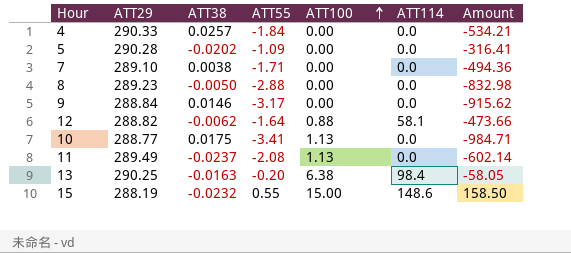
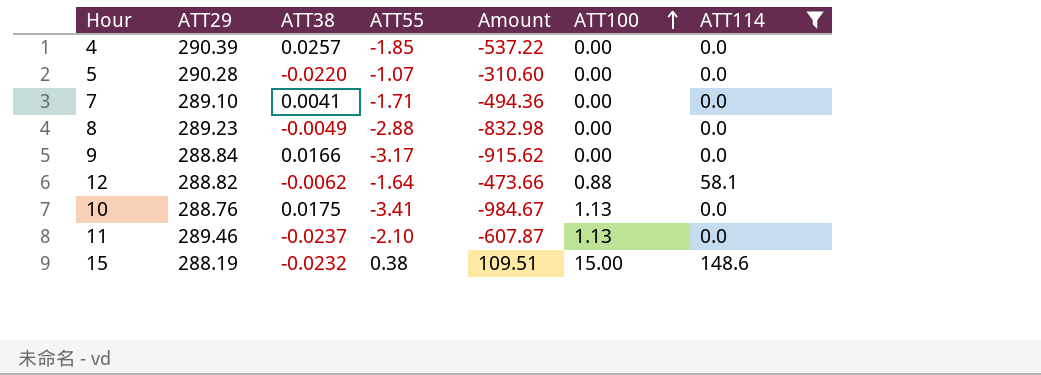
filter: none -> ATT114 != 98.4
column Amount | position: 7 -> 5
4 | ATT29: 290.33 -> 290.39
4 | ATT55: -1.84 -> -1.85
4 | Amount: -534.21 -> -537.22
5 | ATT38: -0.0202 -> -0.0220
5 | ATT55: -1.09 -> -1.07
5 | Amount: -316.41 -> -310.60
7 | ATT38: 0.0038 -> 0.0041
8 | ATT38: -0.0050 -> -0.0049
9 | ATT38: 0.0146 -> 0.0166
10 | ATT29: 288.77 -> 288.76
10 | Amount: -984.71 -> -984.67
11 | ATT29: 289.49 -> 289.46
11 | ATT55: -2.08 -> -2.10
11 | Amount: -602.14 -> -607.87
15 | ATT55: 0.55 -> 0.38
15 | Amount: 158.50 -> 109.51

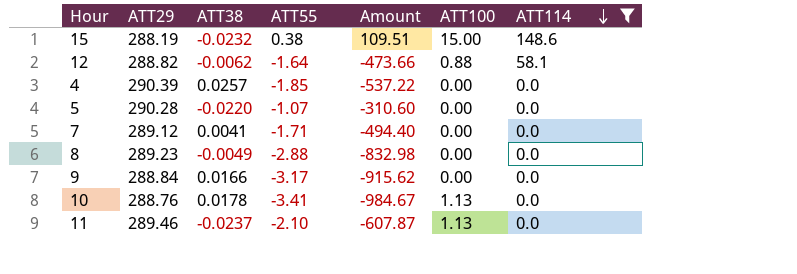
row order: ATT100 ascending -> ATT114 descending
7 | ATT29: 289.10 -> 289.12
7 | Amount: -494.36 -> -494.40
10 | ATT38: 0.0175 -> 0.0178

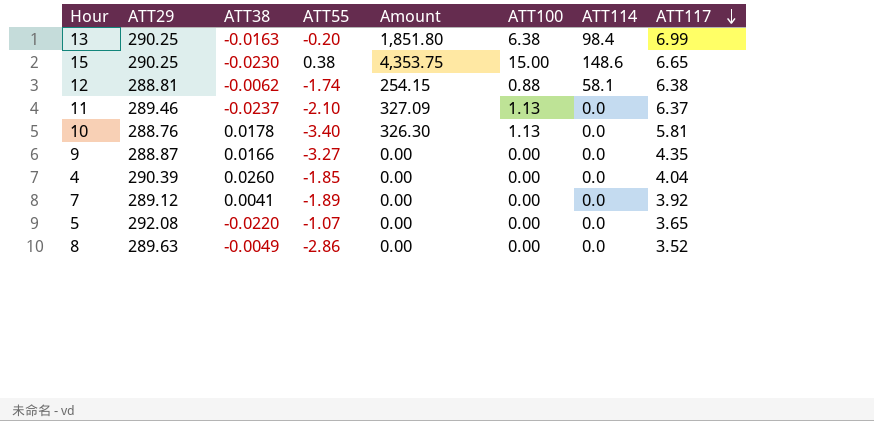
filter: ATT114 != 98.4 -> none
row order: ATT114 descending -> ATT117 descending
column Amount | formula: [ATT29] * [ATT55] -> [ATT29] * [ATT100]
column ATT117 | position: none -> 8
15 | ATT29: 288.19 -> 290.25
15 | ATT38: -0.0232 -> -0.0230
12 | ATT29: 288.82 -> 288.81
12 | ATT55: -1.64 -> -1.74
10 | ATT55: -3.41 -> -3.40
9 | ATT29: 288.84 -> 288.87
9 | ATT55: -3.17 -> -3.27
4 | ATT38: 0.0257 -> 0.0260
7 | ATT55: -1.71 -> -1.89
5 | ATT29: 290.28 -> 292.08
8 | ATT29: 289.23 -> 289.63
8 | ATT55: -2.88 -> -2.86

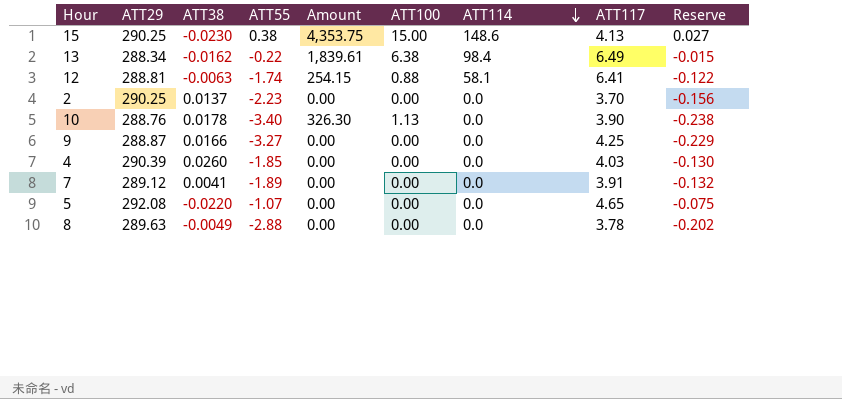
row order: ATT117 descending -> ATT114 descending
column Reserve | formula: none -> [ATT55] * 0.07
row 11: 289.46 | -0.0237 | -2.10 | 327.09 | 1.13 | 0.0 | 6.37 -> none
15 | ATT117: 6.65 -> 4.13
13 | ATT29: 290.25 -> 288.34
13 | ATT38: -0.0163 -> -0.0162
13 | ATT55: -0.20 -> -0.22
13 | Amount: 1,851.80 -> 1,839.61
13 | ATT117: 6.99 -> 6.49
12 | ATT38: -0.0062 -> -0.0063
12 | ATT117: 6.38 -> 6.41
row 2: none -> 290.25 | 0.0137 | -2.23 | 0.00 | 0.00 | 0.0 | 3.70 | -0.156
10 | ATT117: 5.81 -> 3.90
9 | ATT117: 4.35 -> 4.25
4 | ATT117: 4.04 -> 4.03
7 | ATT117: 3.92 -> 3.91
5 | ATT117: 3.65 -> 4.65
8 | ATT55: -2.86 -> -2.88
8 | ATT117: 3.52 -> 3.78

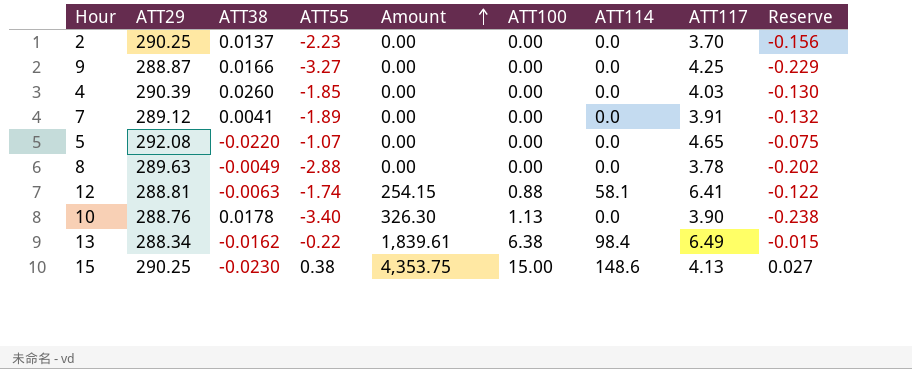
row order: ATT114 descending -> Amount ascending

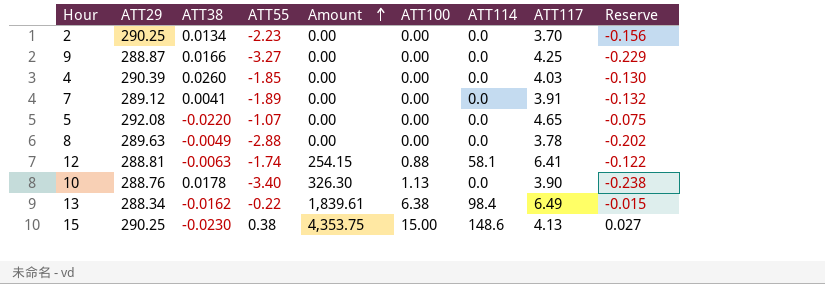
2 | ATT38: 0.0137 -> 0.0134

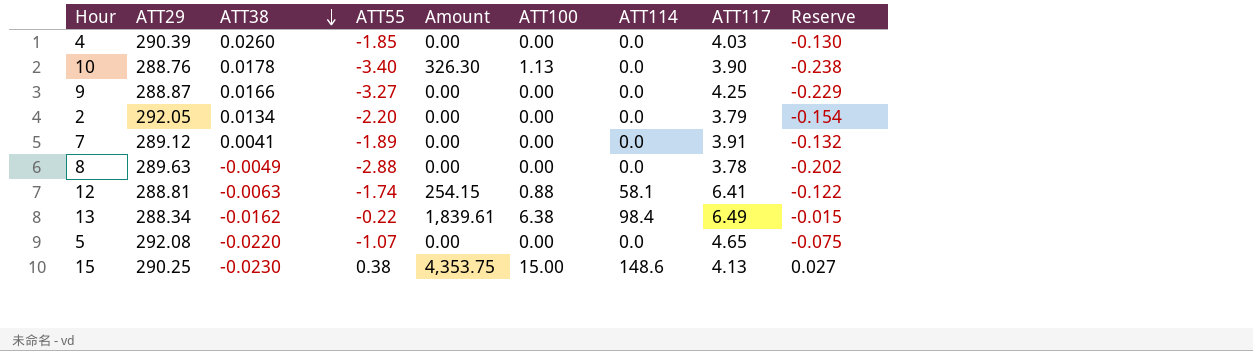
row order: Amount ascending -> ATT38 descending
2 | ATT29: 290.25 -> 292.05
2 | ATT55: -2.23 -> -2.20
2 | ATT117: 3.70 -> 3.79
2 | Reserve: -0.156 -> -0.154

